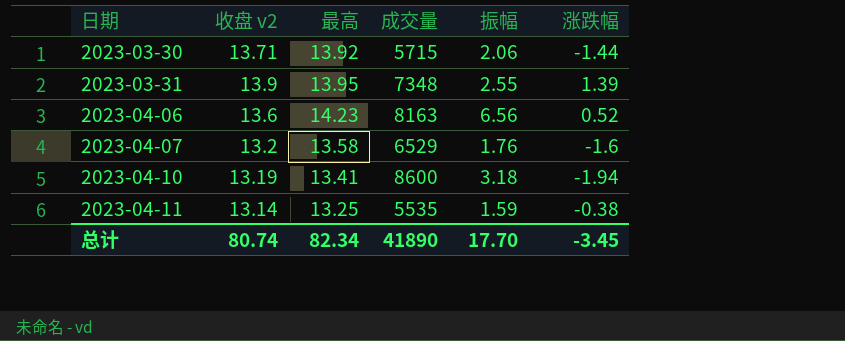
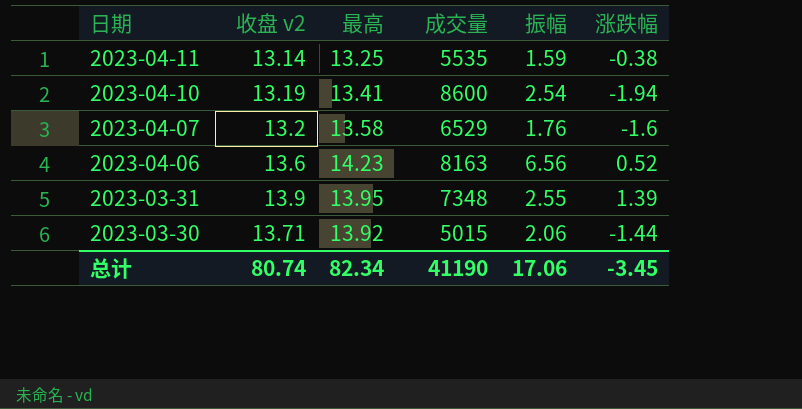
row order: 日期 ascending -> 日期 descending
2023-04-10 | 振幅: 3.18 -> 2.54
2023-03-30 | 成交量: 5715 -> 5015
总计 | 成交量: 41890 -> 41190
总计 | 振幅: 17.70 -> 17.06

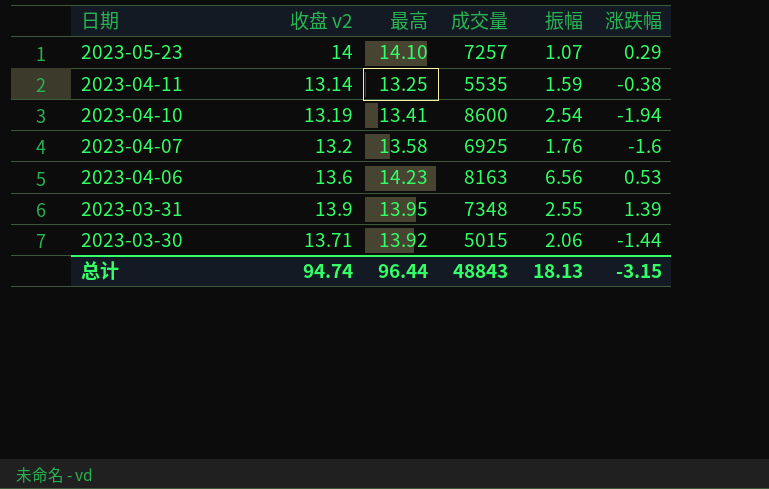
row 2023-05-23: none -> 14 | 14.10 | 7257 | 1.07 | 0.29
2023-04-07 | 成交量: 6529 -> 6925
2023-04-06 | 涨跌幅: 0.52 -> 0.53
总计 | 收盘 v2: 80.74 -> 94.74
总计 | 最高: 82.34 -> 96.44
总计 | 成交量: 41190 -> 48843
总计 | 振幅: 17.06 -> 18.13
总计 | 涨跌幅: -3.45 -> -3.15

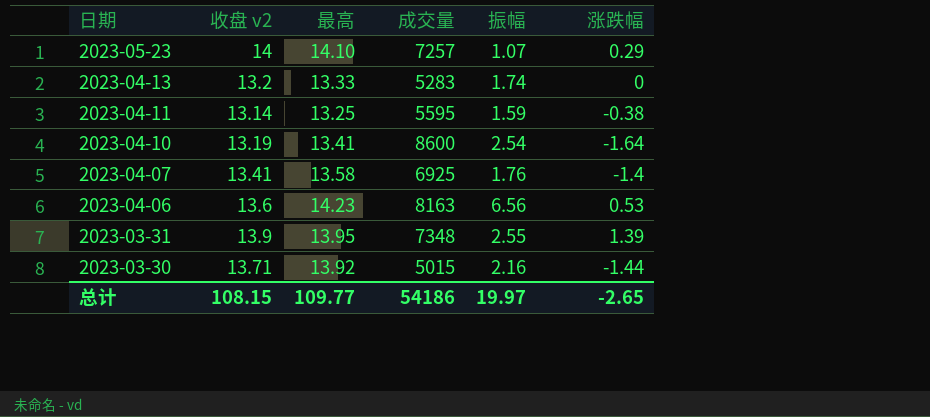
row 2023-04-13: none -> 13.2 | 13.33 | 5283 | 1.74 | 0
2023-04-11 | 成交量: 5535 -> 5595
2023-04-10 | 涨跌幅: -1.94 -> -1.64
2023-04-07 | 收盘 v2: 13.2 -> 13.41
2023-04-07 | 涨跌幅: -1.6 -> -1.4
2023-03-30 | 振幅: 2.06 -> 2.16
总计 | 收盘 v2: 94.74 -> 108.15
总计 | 最高: 96.44 -> 109.77
总计 | 成交量: 48843 -> 54186
总计 | 振幅: 18.13 -> 19.97
总计 | 涨跌幅: -3.15 -> -2.65

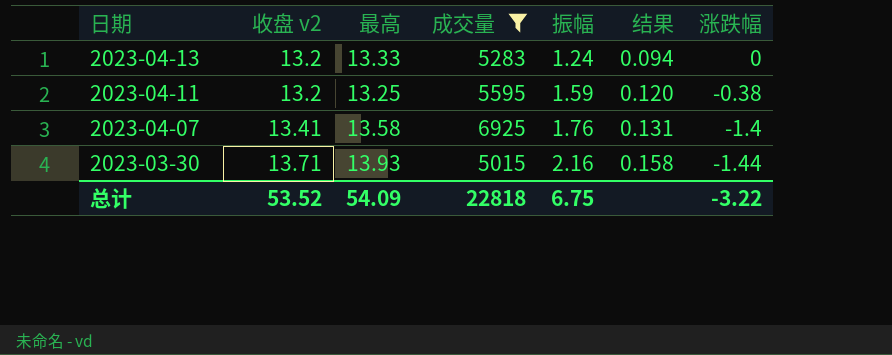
filter: none -> 成交量 <= 6925
column 结果 | formula: none -> [振幅] / [收盘 v2]
2023-04-13 | 振幅: 1.74 -> 1.24
2023-04-11 | 收盘 v2: 13.14 -> 13.2
2023-03-30 | 最高: 13.92 -> 13.93
总计 | 收盘 v2: 108.15 -> 53.52
总计 | 最高: 109.77 -> 54.09
总计 | 成交量: 54186 -> 22818
总计 | 振幅: 19.97 -> 6.75
总计 | 涨跌幅: -2.65 -> -3.22

